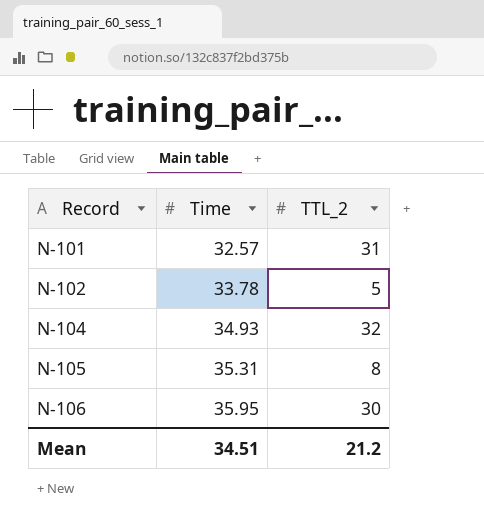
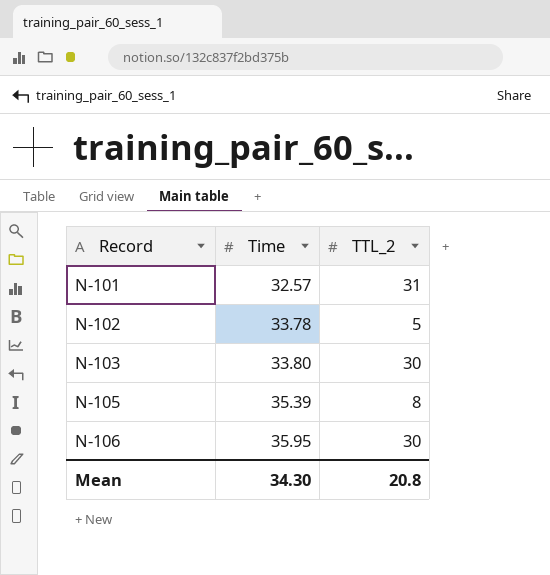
row N-104: 34.93 | 32 -> none
row N-103: none -> 33.80 | 30
N-105 | Time: 35.31 -> 35.39
Mean | Time: 34.51 -> 34.30
Mean | TTL_2: 21.2 -> 20.8

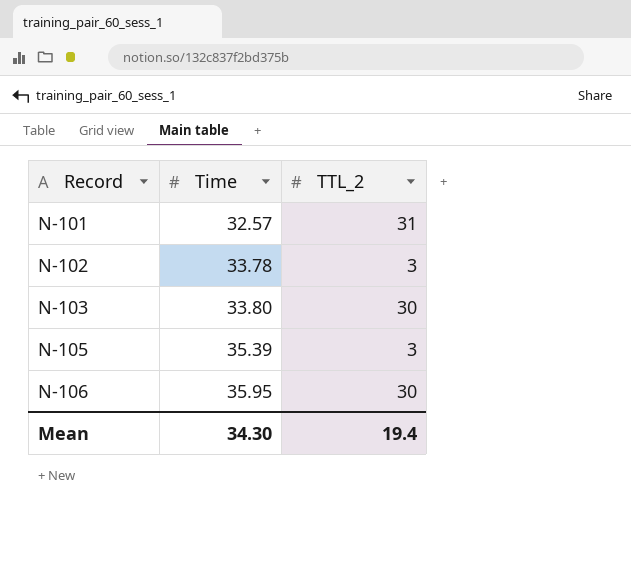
N-102 | TTL_2: 5 -> 3
N-105 | TTL_2: 8 -> 3
Mean | TTL_2: 20.8 -> 19.4

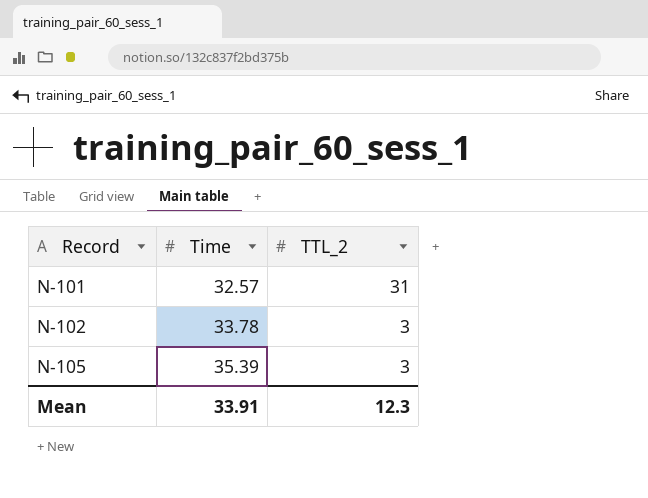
row N-103: 33.80 | 30 -> none
row N-106: 35.95 | 30 -> none
Mean | Time: 34.30 -> 33.91
Mean | TTL_2: 19.4 -> 12.3

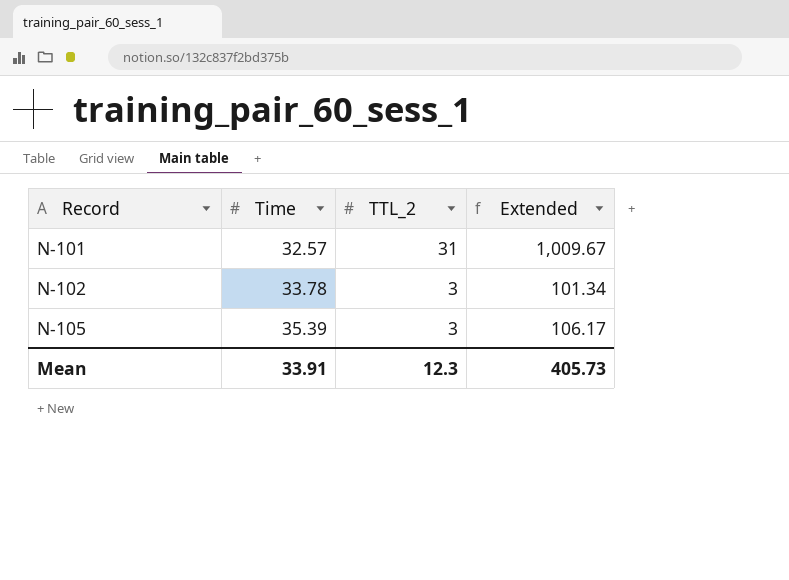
column Extended | formula: none -> [Time] * [TTL_2]

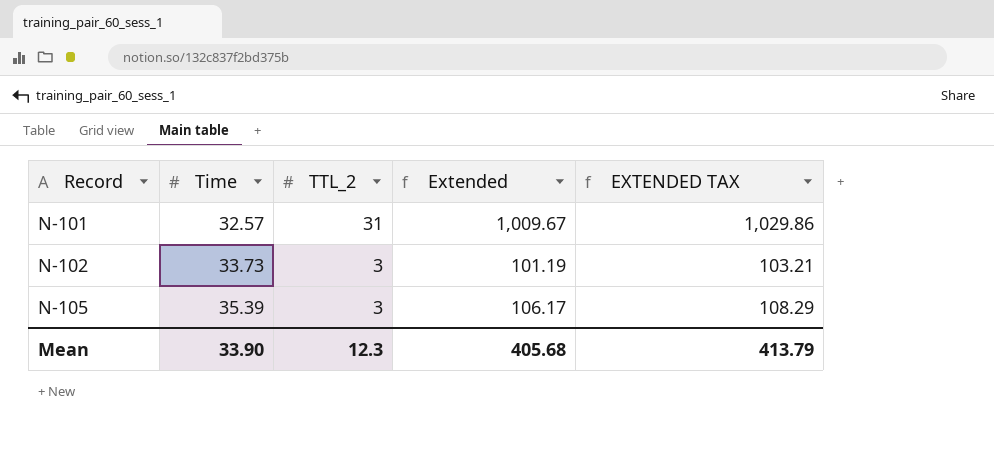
column EXTENDED TAX | formula: none -> [Extended] * 1.02
N-102 | Time: 33.78 -> 33.73
N-102 | Extended: 101.34 -> 101.19
Mean | Time: 33.91 -> 33.90
Mean | Extended: 405.73 -> 405.68

